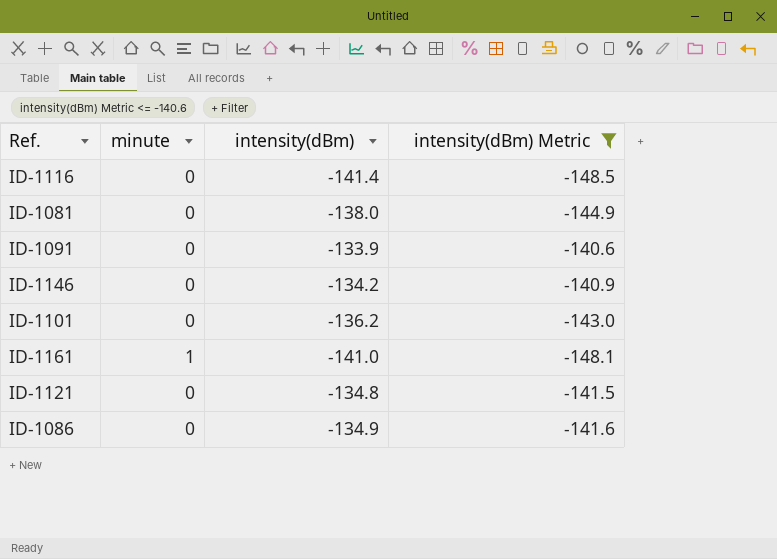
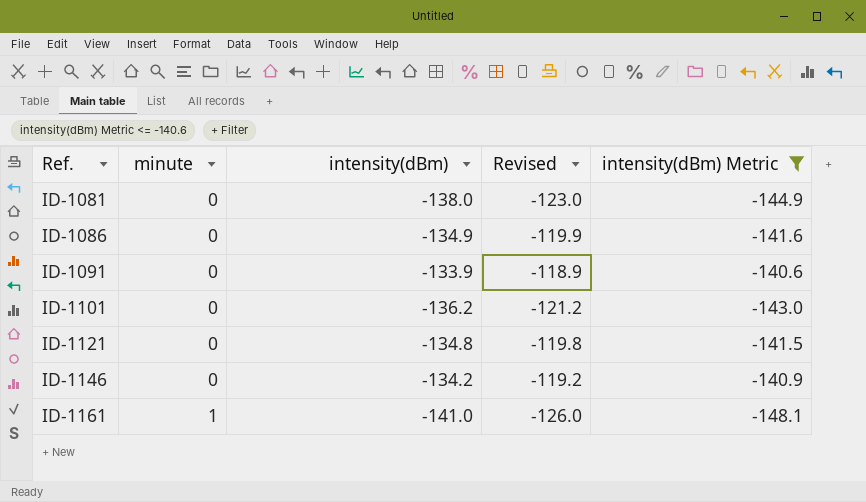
row order: none -> Ref. ascending
column Revised | formula: none -> [intensity(dBm)] + 15
row ID-1116: 0 | -141.4 | -148.5 -> none

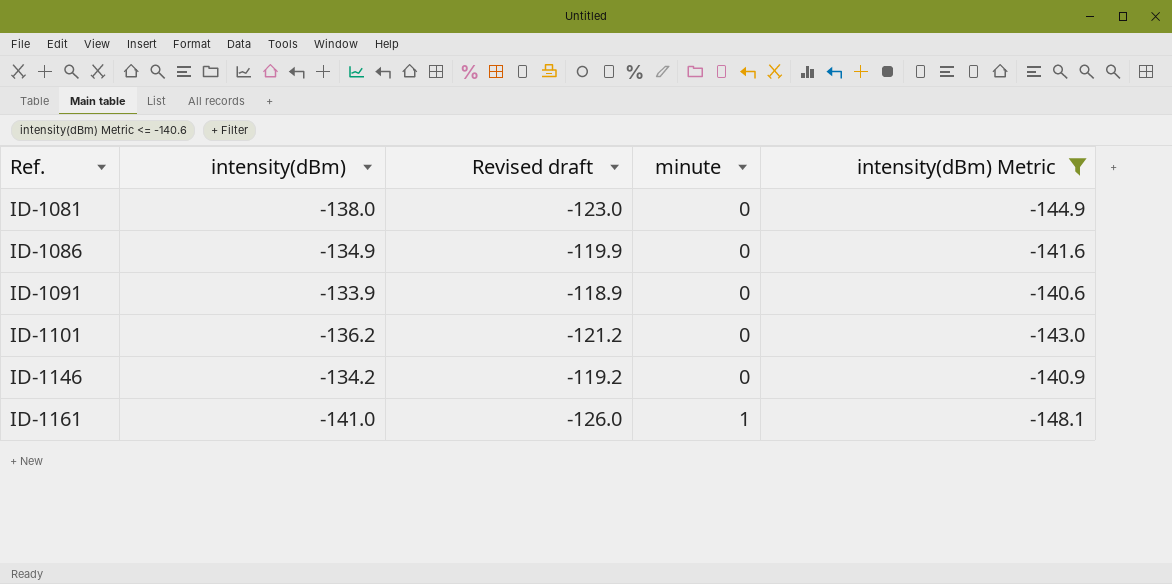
column name: Revised -> Revised draft
column minute | position: 2 -> 4
row ID-1121: 0 | -134.8 | -119.8 | -141.5 -> none

